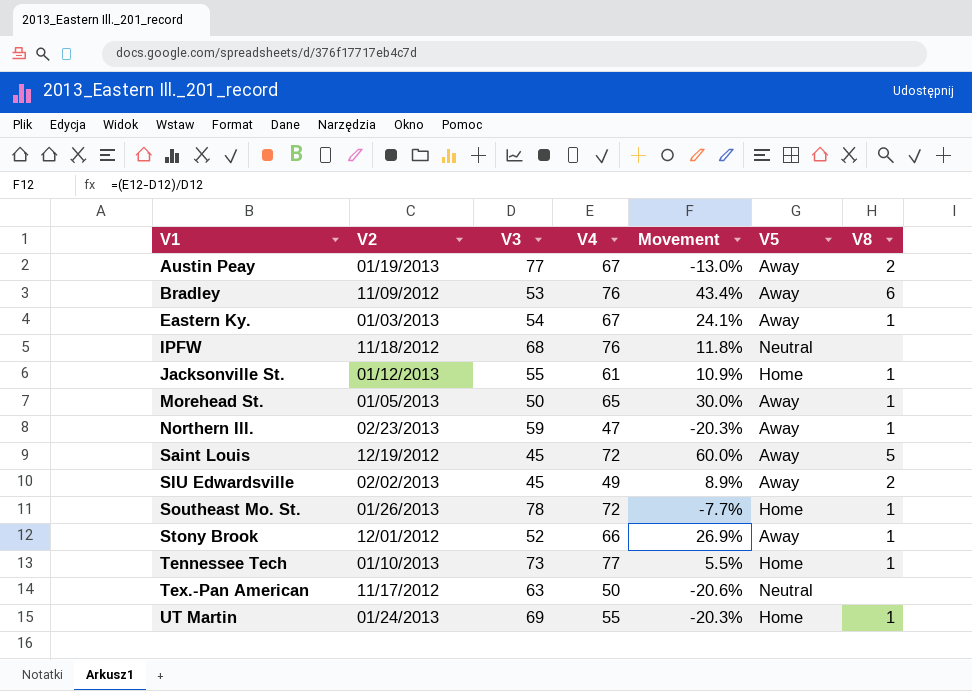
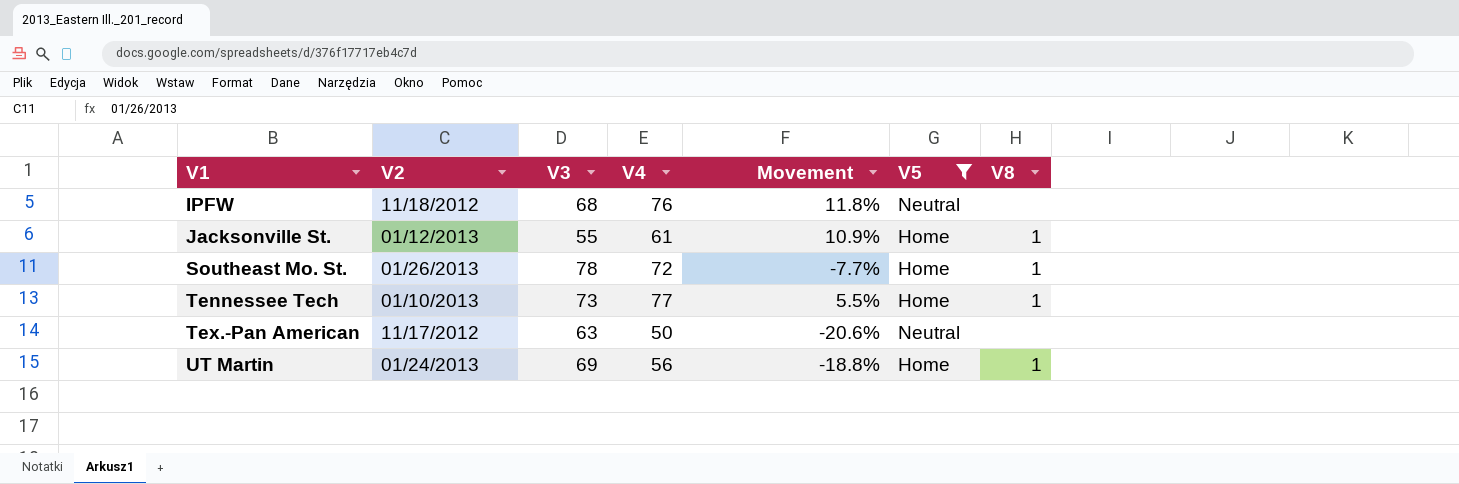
filter: none -> V5 != Away
UT Martin | V4: 55 -> 56
UT Martin | Movement: -20.3% -> -18.8%

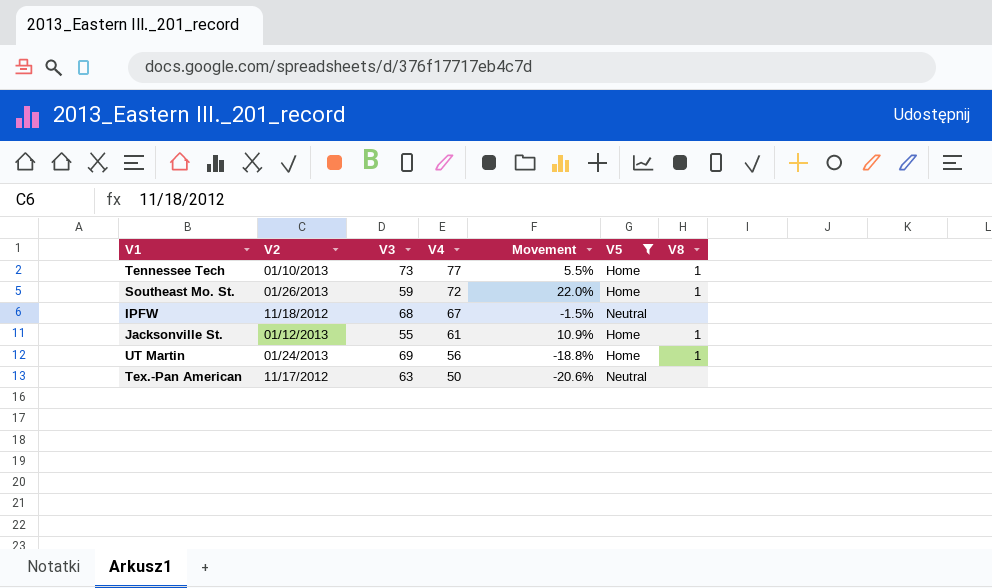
row order: V1 ascending -> V4 descending
Southeast Mo. St. | V3: 78 -> 59
Southeast Mo. St. | Movement: -7.7% -> 22.0%
IPFW | V4: 76 -> 67
IPFW | Movement: 11.8% -> -1.5%

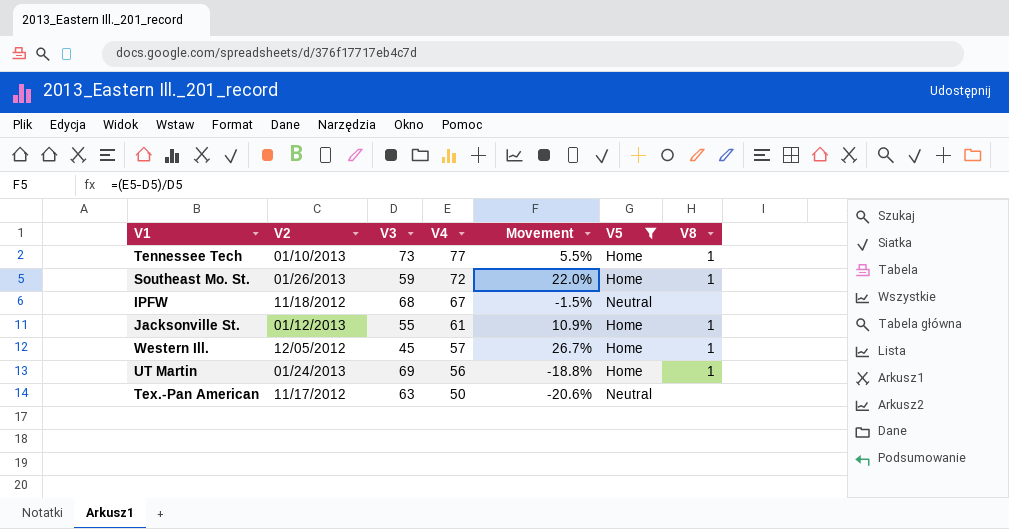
row Western Ill.: none -> 12/05/2012 | 45 | 57 | 26.7% | Home | 1

